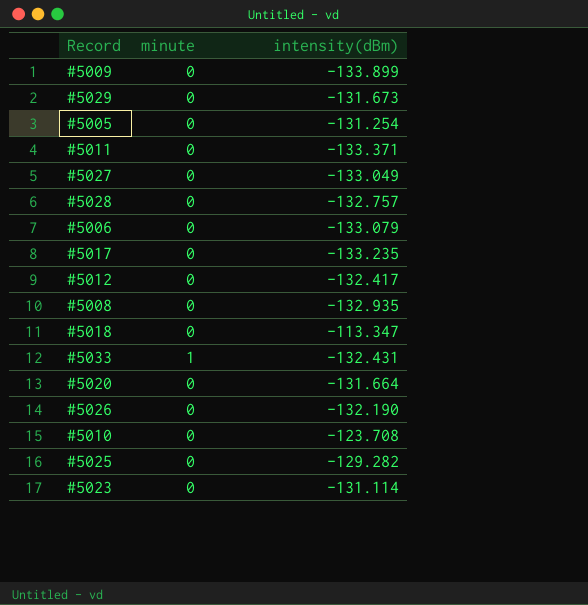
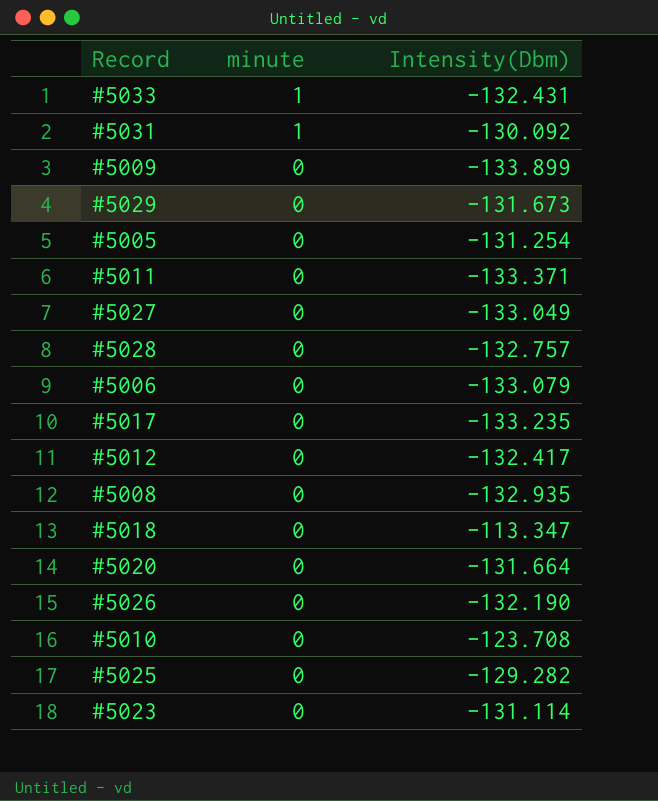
row order: none -> minute descending
column name: intensity(dBm) -> Intensity(Dbm)
row #5031: none -> 1 | -130.092

